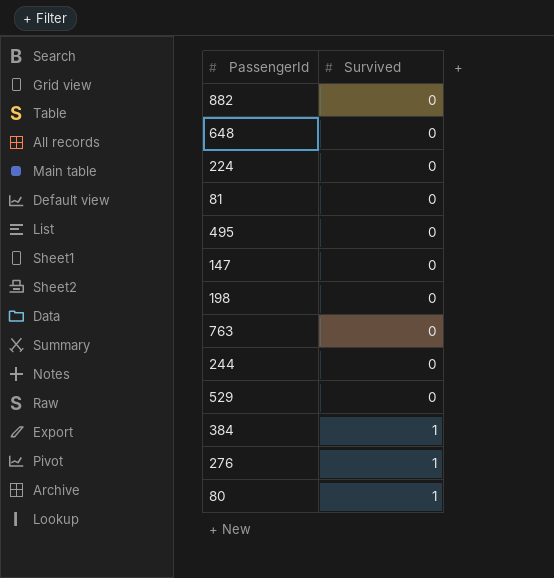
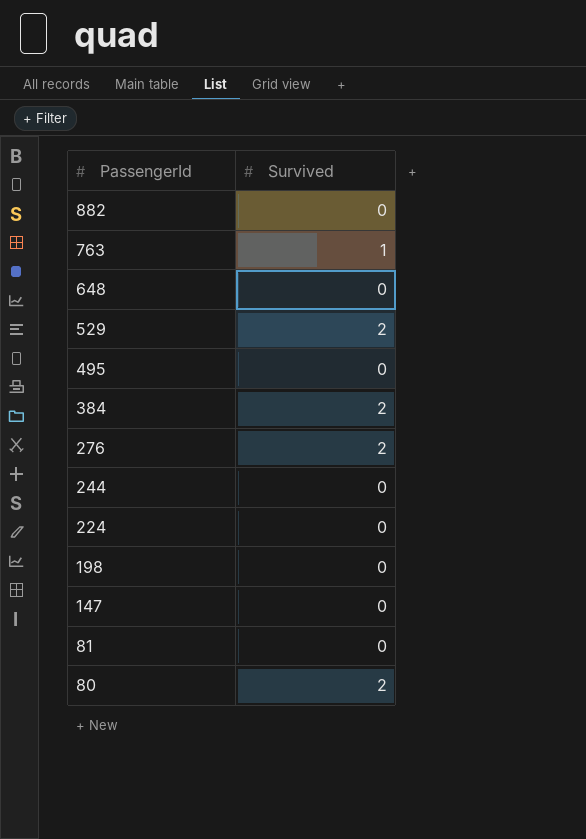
row order: Survived ascending -> PassengerId descending
763 | Survived: 0 -> 1
529 | Survived: 0 -> 2
384 | Survived: 1 -> 2
276 | Survived: 1 -> 2
80 | Survived: 1 -> 2

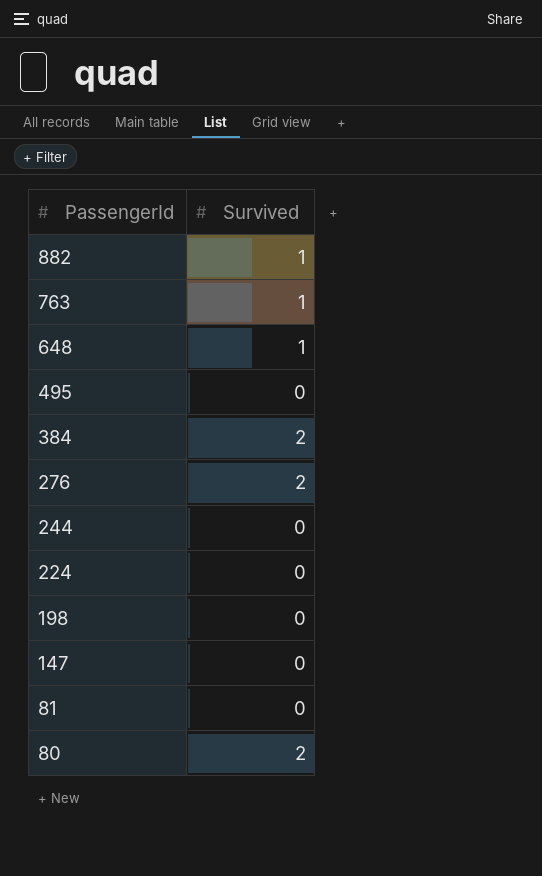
row 529: 2 -> none
882 | Survived: 0 -> 1
648 | Survived: 0 -> 1

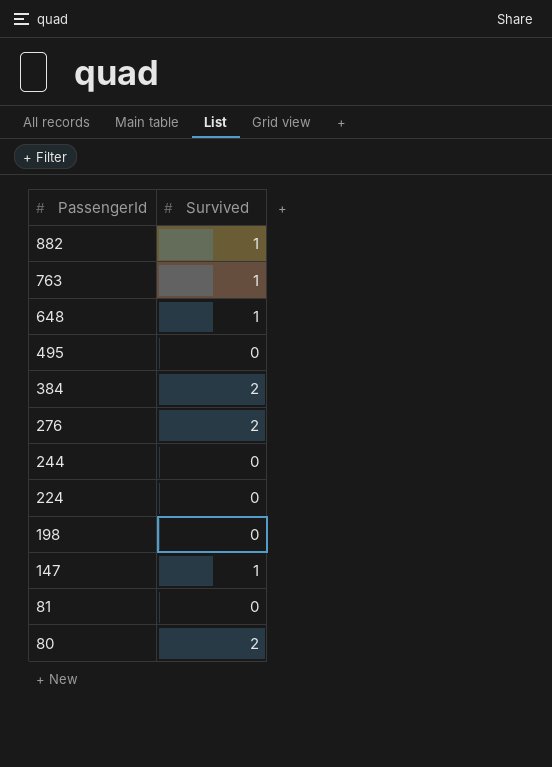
147 | Survived: 0 -> 1

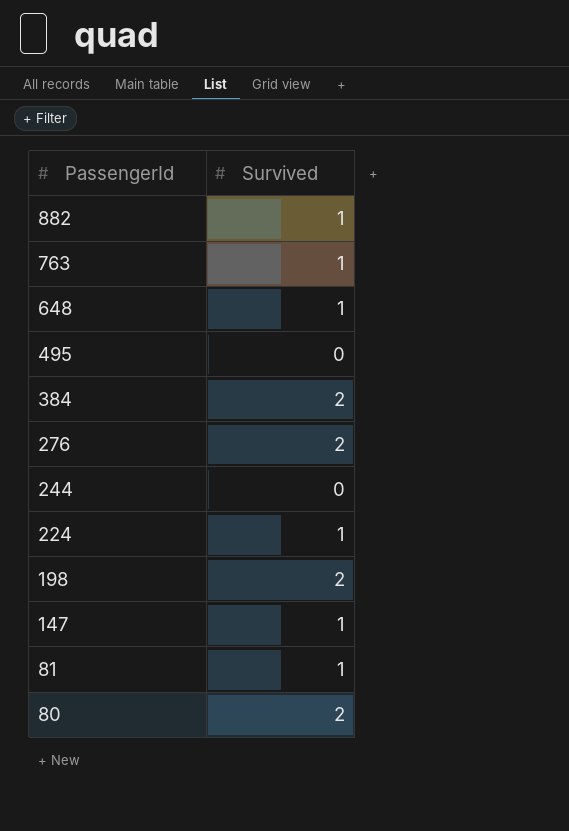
224 | Survived: 0 -> 1
198 | Survived: 0 -> 2
81 | Survived: 0 -> 1

